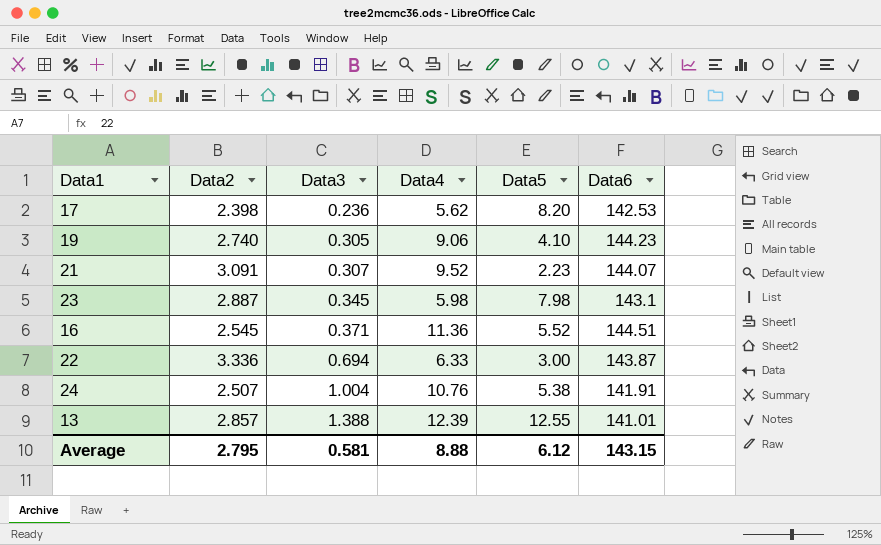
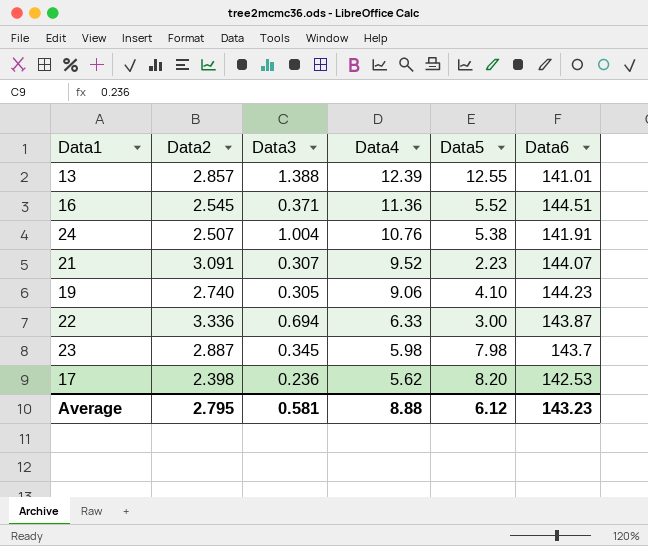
row order: Data3 ascending -> Data4 descending
23 | Data6: 143.1 -> 143.7
Average | Data6: 143.15 -> 143.23

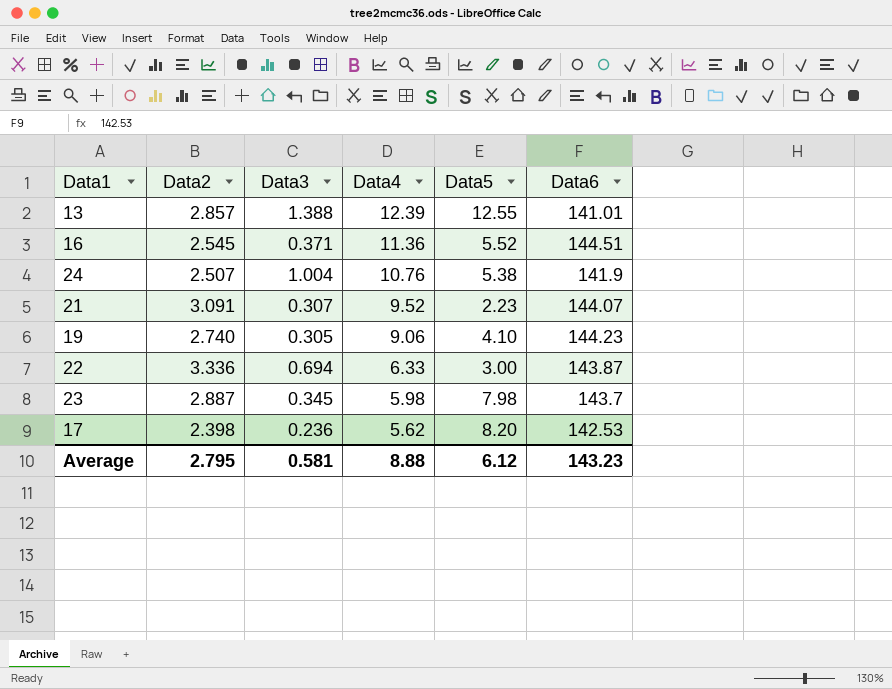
24 | Data6: 141.91 -> 141.9

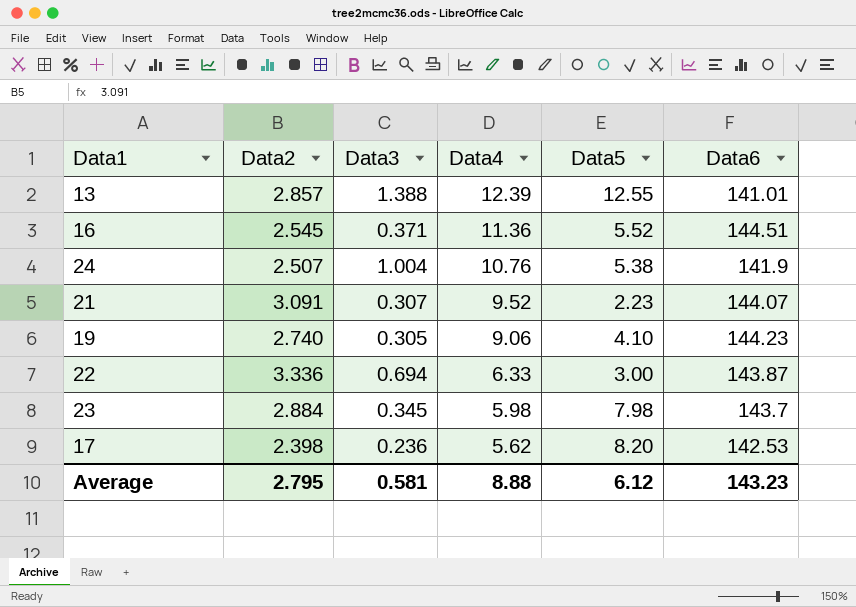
23 | Data2: 2.887 -> 2.884

